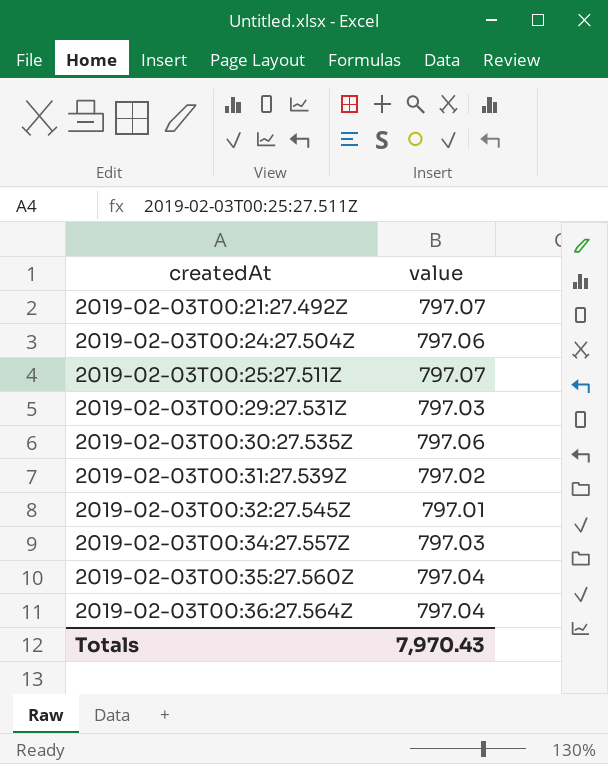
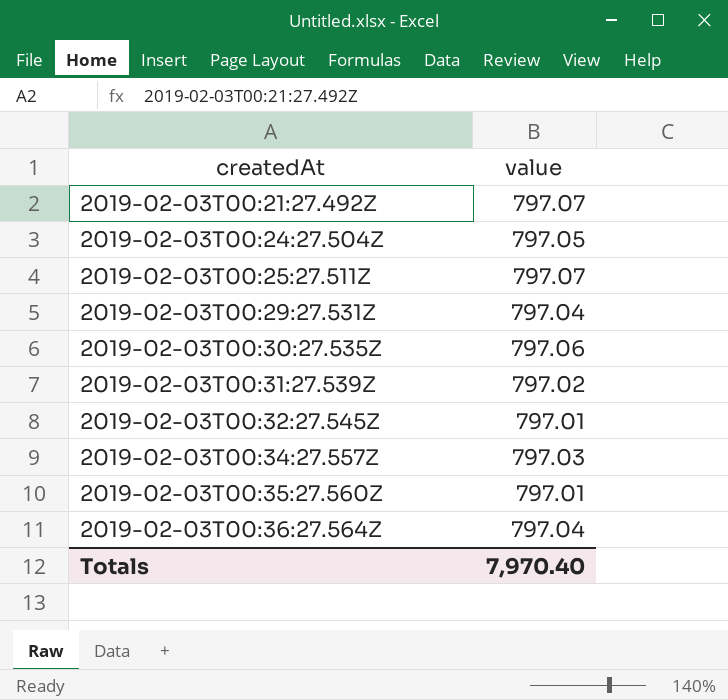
2019-02-03T00:24:27.504Z | value: 797.06 -> 797.05
2019-02-03T00:29:27.531Z | value: 797.03 -> 797.04
2019-02-03T00:35:27.560Z | value: 797.04 -> 797.01
Totals | value: 7,970.43 -> 7,970.40

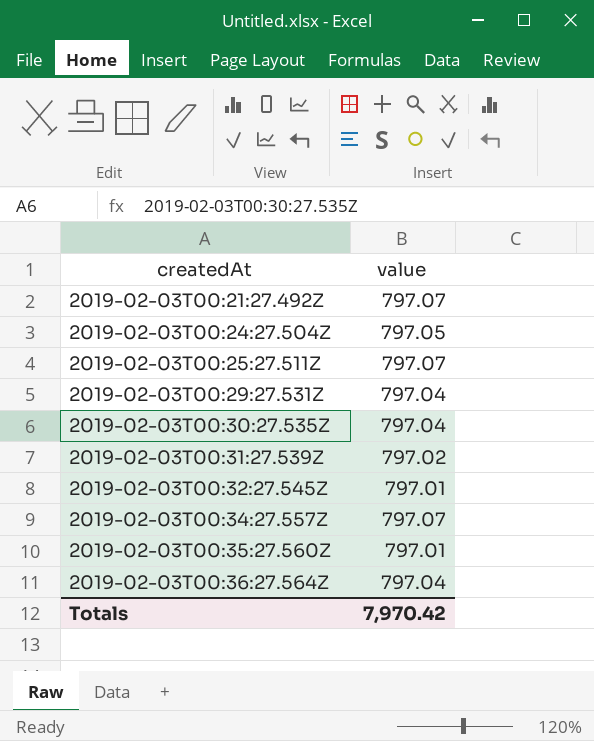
2019-02-03T00:30:27.535Z | value: 797.06 -> 797.04
2019-02-03T00:34:27.557Z | value: 797.03 -> 797.07
Totals | value: 7,970.40 -> 7,970.42

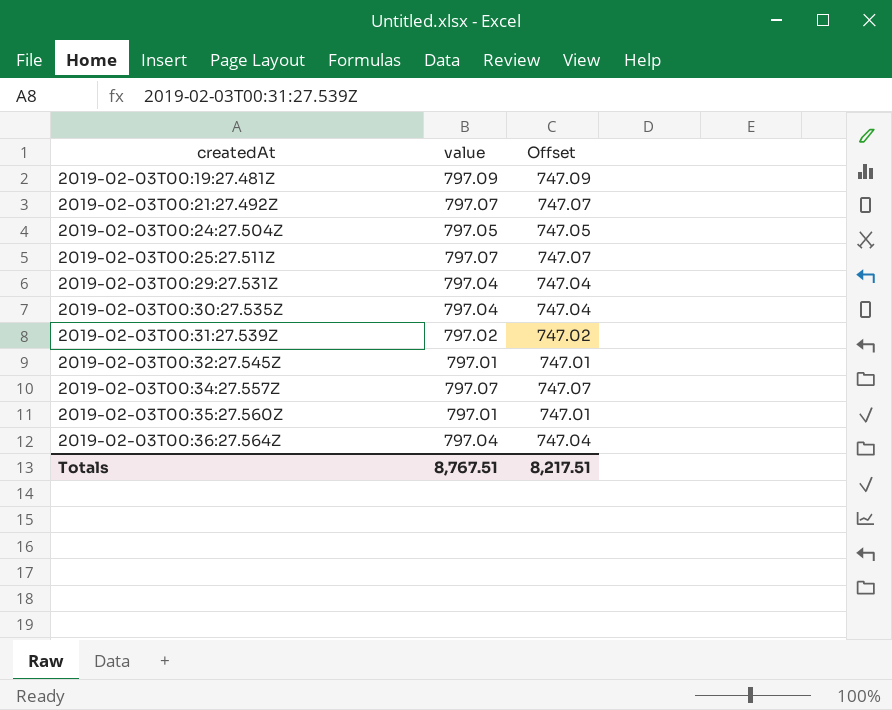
column Offset | formula: none -> [value] - 50
row 2019-02-03T00:19:27.481Z: none -> 797.09 | 747.09
Totals | value: 7,970.42 -> 8,767.51

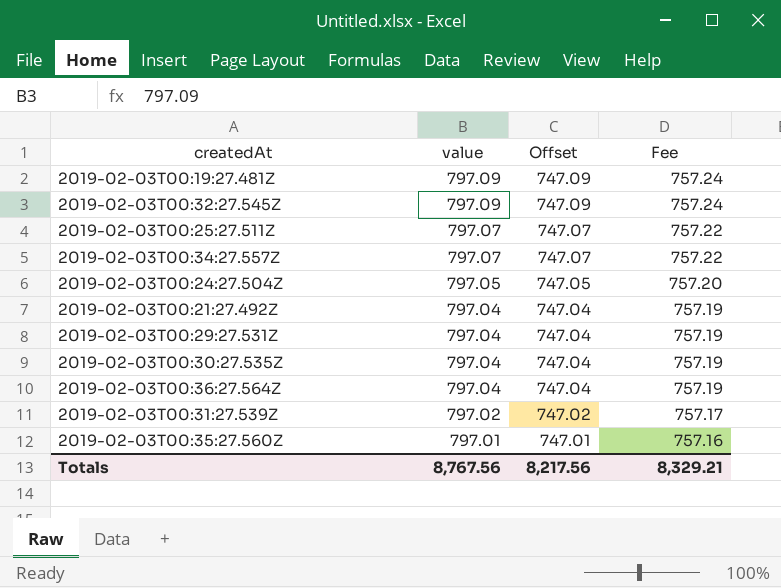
row order: createdAt ascending -> value descending
column Fee | formula: none -> [value] * 0.95
2019-02-03T00:32:27.545Z | value: 797.01 -> 797.09
2019-02-03T00:32:27.545Z | Offset: 747.01 -> 747.09
2019-02-03T00:21:27.492Z | value: 797.07 -> 797.04
2019-02-03T00:21:27.492Z | Offset: 747.07 -> 747.04
Totals | value: 8,767.51 -> 8,767.56
Totals | Offset: 8,217.51 -> 8,217.56

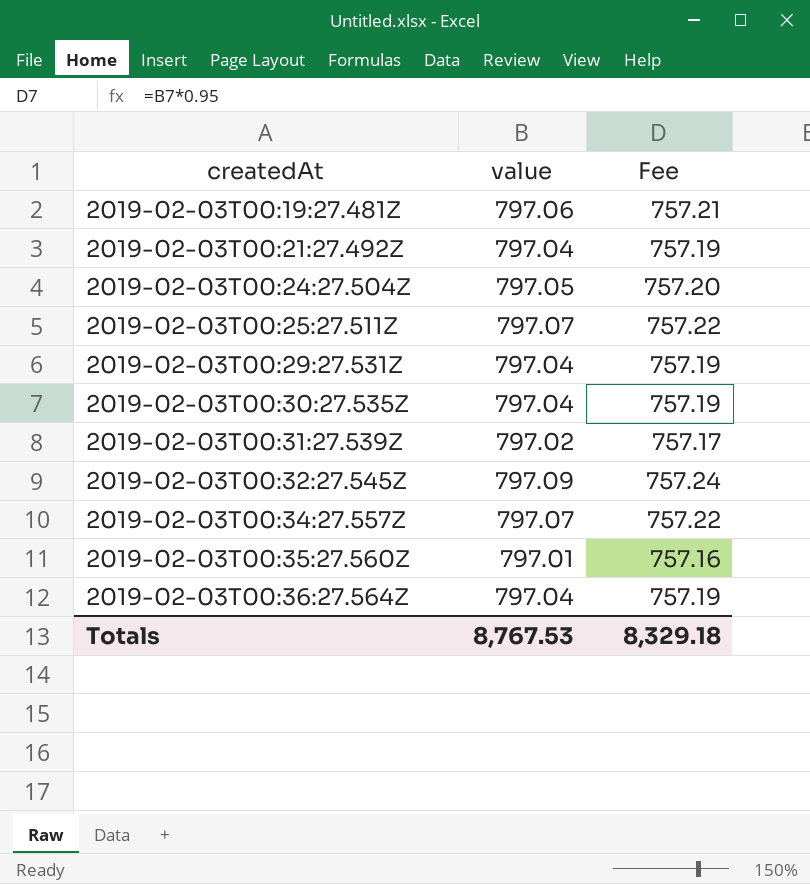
row order: value descending -> createdAt ascending
column Offset | formula: [value] - 50 -> none
2019-02-03T00:19:27.481Z | value: 797.09 -> 797.06
2019-02-03T00:19:27.481Z | Fee: 757.24 -> 757.21
Totals | value: 8,767.56 -> 8,767.53
Totals | Fee: 8,329.21 -> 8,329.18

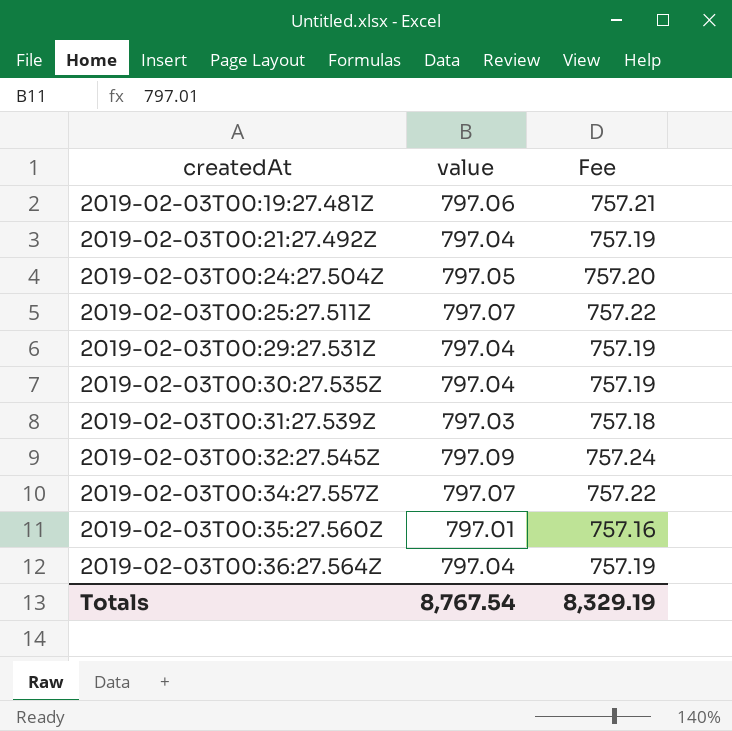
2019-02-03T00:31:27.539Z | value: 797.02 -> 797.03
2019-02-03T00:31:27.539Z | Fee: 757.17 -> 757.18
Totals | value: 8,767.53 -> 8,767.54
Totals | Fee: 8,329.18 -> 8,329.19

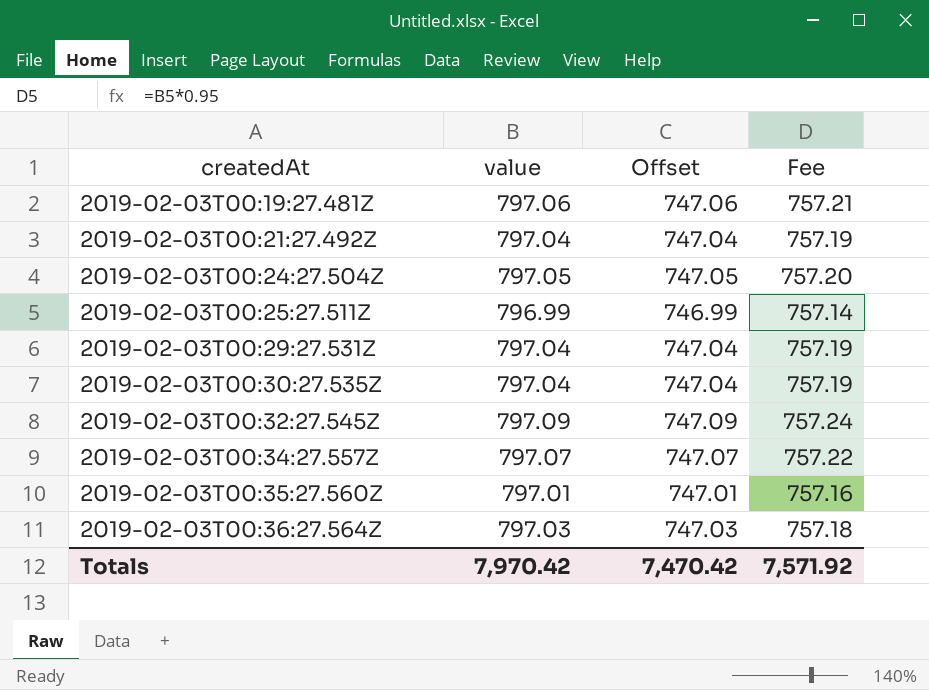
column Offset | formula: none -> [value] - 50
row 2019-02-03T00:31:27.539Z: 797.03 | 757.18 -> none
2019-02-03T00:25:27.511Z | value: 797.07 -> 796.99
2019-02-03T00:25:27.511Z | Fee: 757.22 -> 757.14
2019-02-03T00:36:27.564Z | value: 797.04 -> 797.03
2019-02-03T00:36:27.564Z | Fee: 757.19 -> 757.18
Totals | value: 8,767.54 -> 7,970.42
Totals | Fee: 8,329.19 -> 7,571.92

